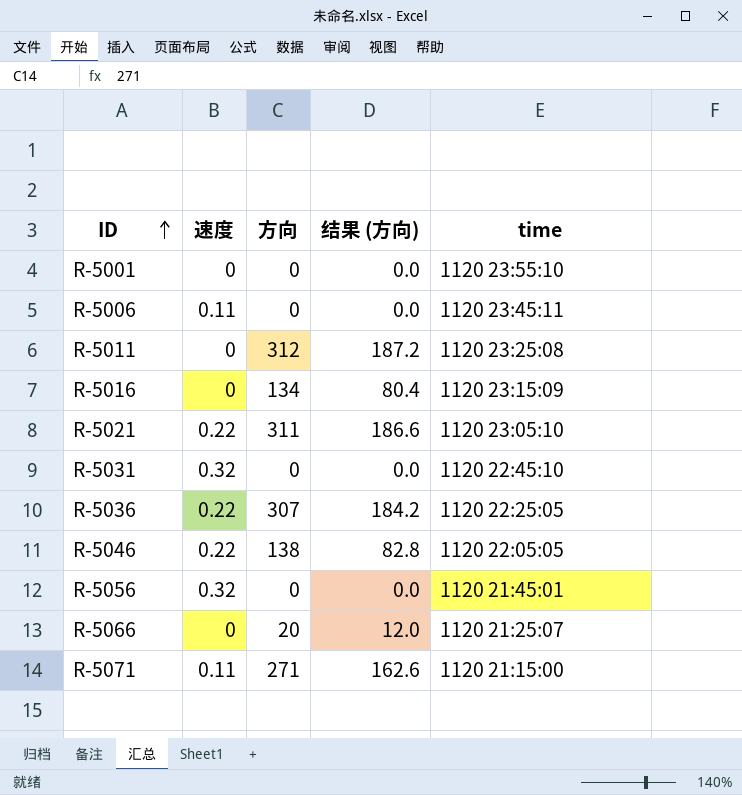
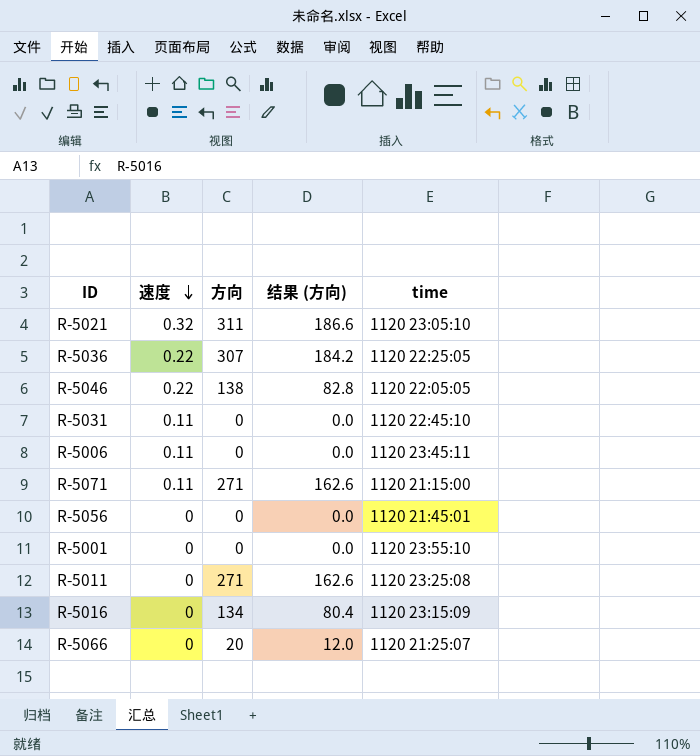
row order: ID ascending -> 速度 descending
R-5021 | 速度: 0.22 -> 0.32
R-5031 | 速度: 0.32 -> 0.11
R-5056 | 速度: 0.32 -> 0
R-5011 | 方向: 312 -> 271
R-5011 | 结果 (方向): 187.2 -> 162.6

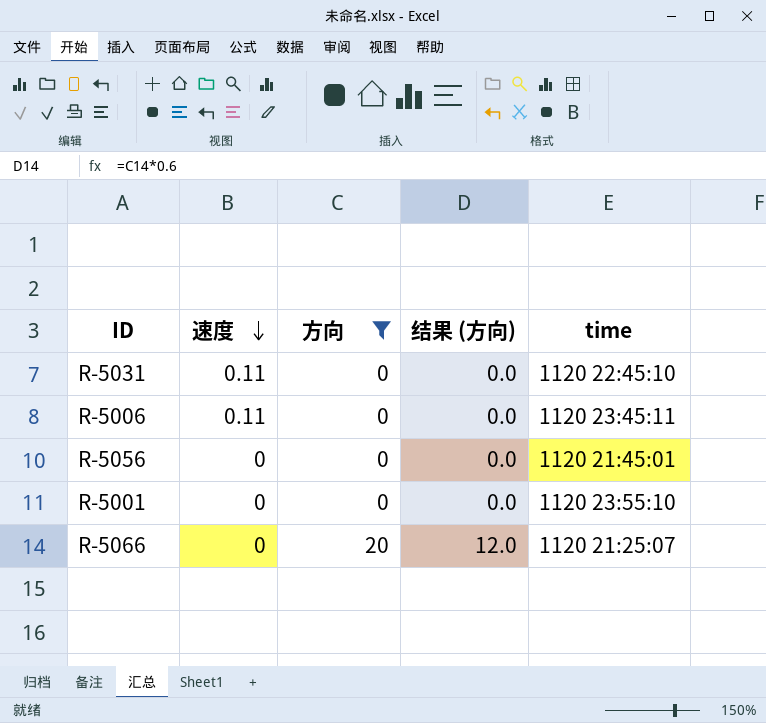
filter: none -> 方向 <= 20

